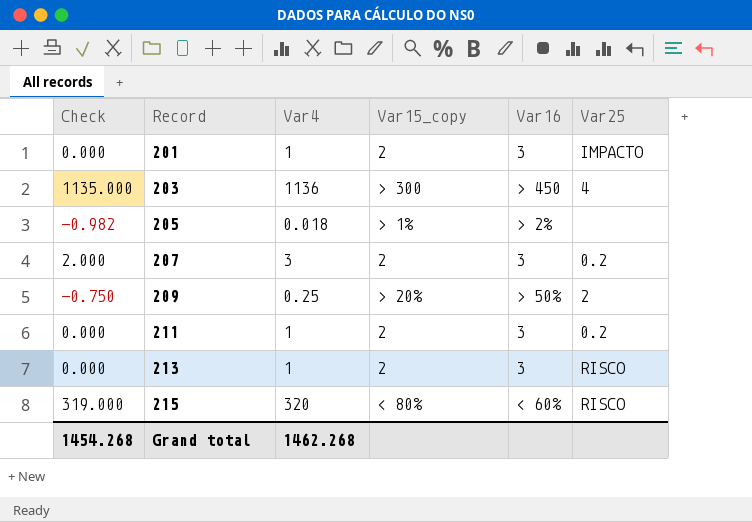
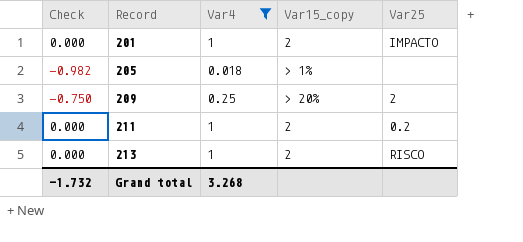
filter: none -> Var4 <= 1
column Var16 | position: 5 -> none
Grand total | Check: 1454.268 -> -1.732
Grand total | Var4: 1462.268 -> 3.268

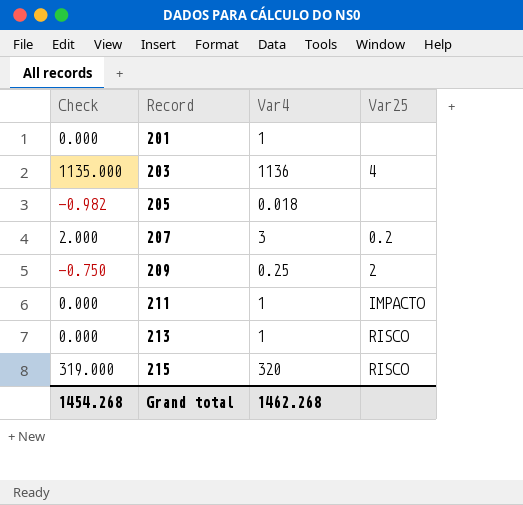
filter: Var4 <= 1 -> none
column Var15_copy | position: 4 -> none
201 | Var25: IMPACTO -> none
211 | Var25: 0.2 -> IMPACTO
Grand total | Check: -1.732 -> 1454.268
Grand total | Var4: 3.268 -> 1462.268

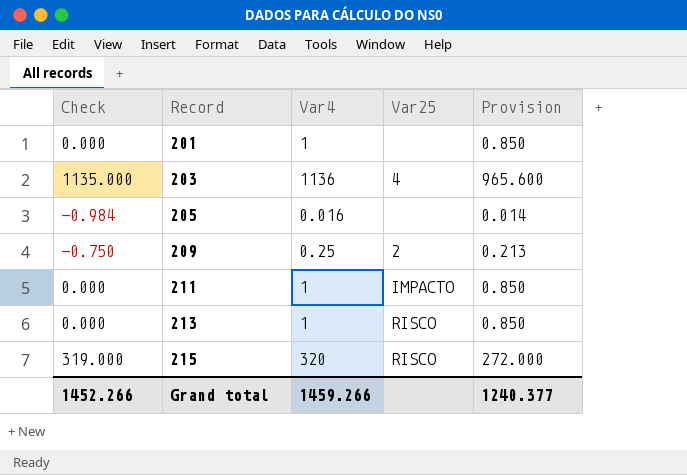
column Provision | formula: none -> [Var4] * 0.85
row 207: 2.000 | 3 | 0.2 -> none
205 | Check: -0.982 -> -0.984
205 | Var4: 0.018 -> 0.016
Grand total | Check: 1454.268 -> 1452.266
Grand total | Var4: 1462.268 -> 1459.266

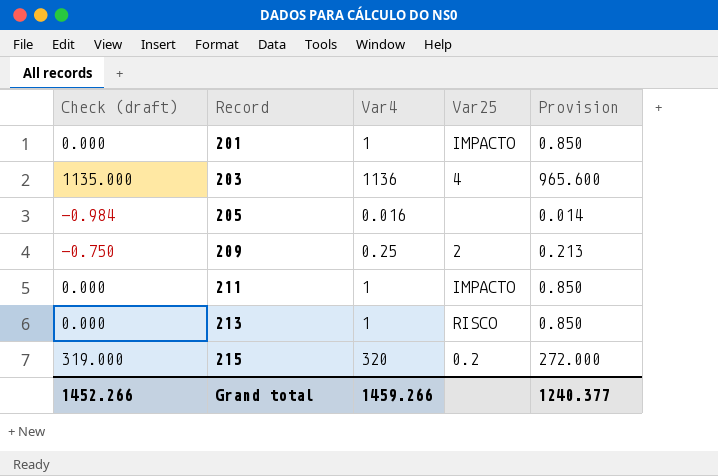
column name: Check -> Check (draft)
201 | Var25: none -> IMPACTO
215 | Var25: RISCO -> 0.2

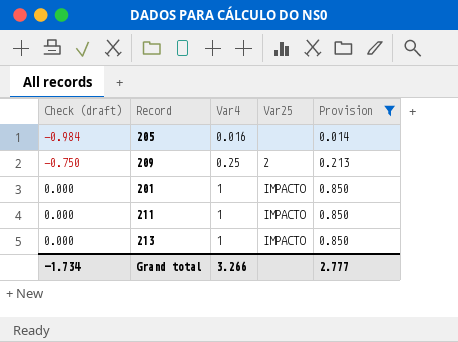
filter: none -> Provision <= 0.850
row order: Record ascending -> Check (draft) ascending
213 | Var25: RISCO -> IMPACTO
Grand total | Check (draft): 1452.266 -> -1.734
Grand total | Var4: 1459.266 -> 3.266
Grand total | Provision: 1240.377 -> 2.777

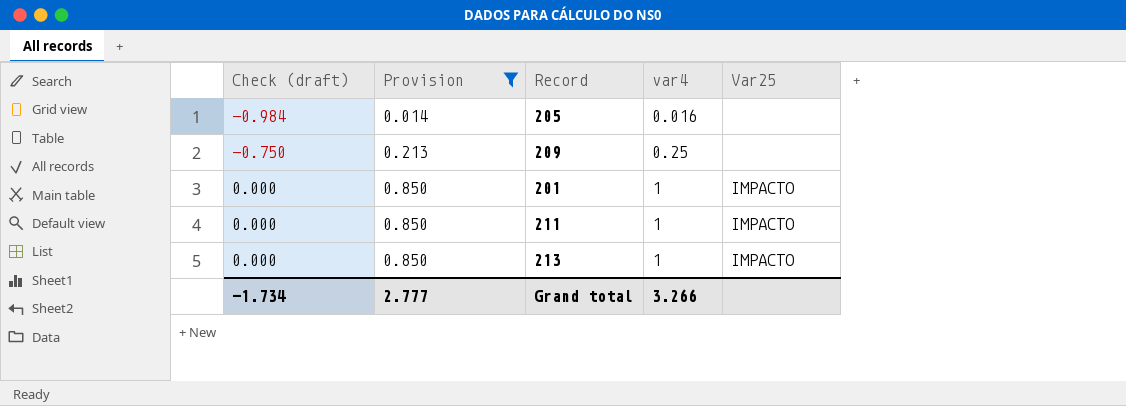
column Provision | position: 5 -> 2
column name: Var4 -> var4
209 | Var25: 2 -> none

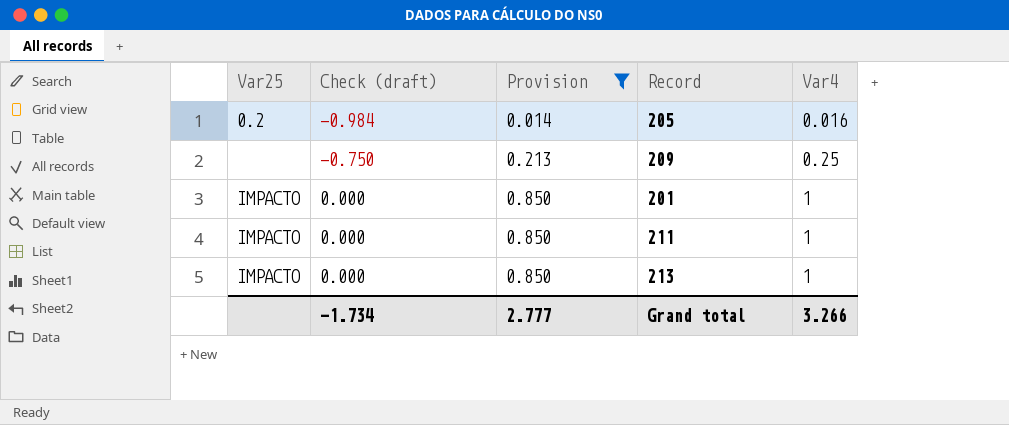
column Var25 | position: 5 -> 1
column name: var4 -> Var4
205 | Var25: none -> 0.2

